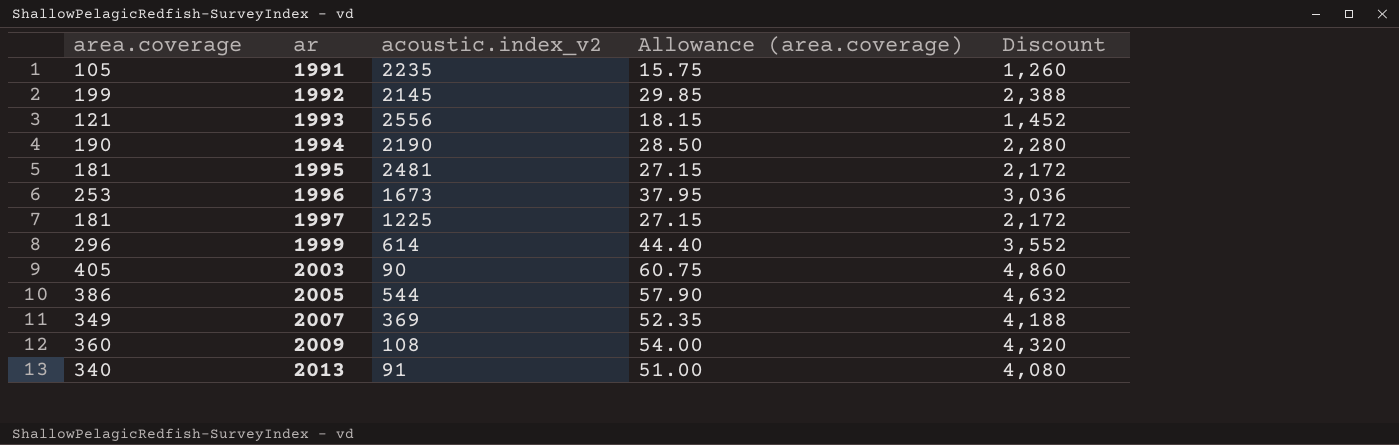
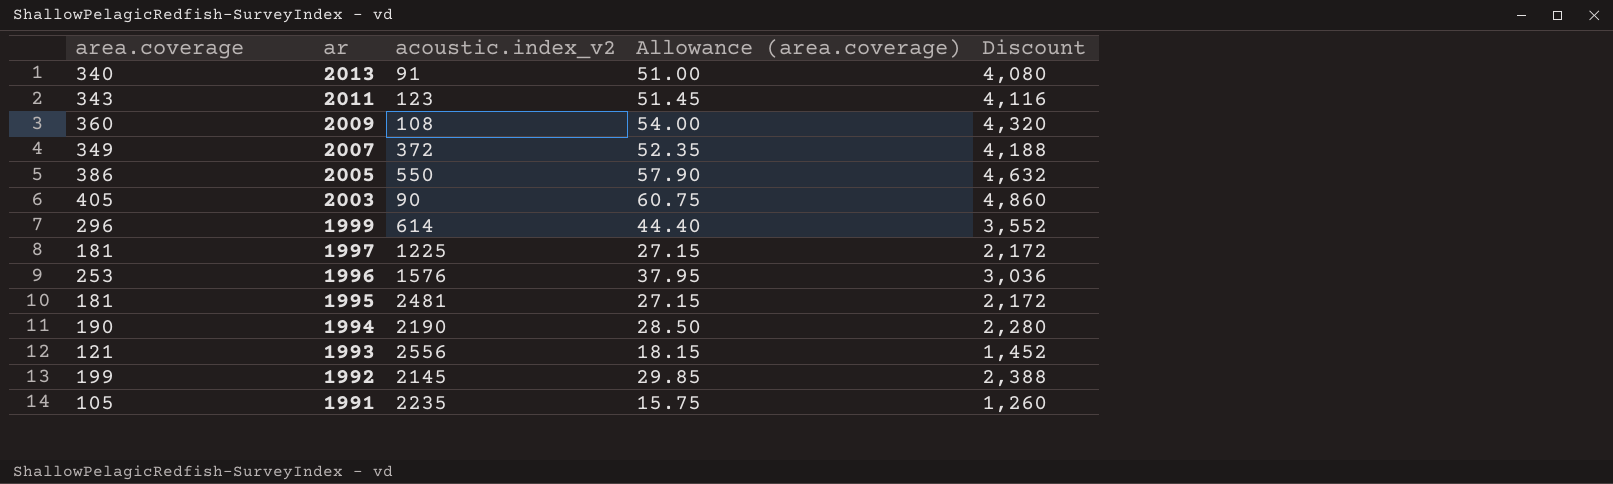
row order: ar ascending -> ar descending
row 2011: none -> 343 | 123 | 51.45 | 4,116
2007 | acoustic.index_v2: 369 -> 372
2005 | acoustic.index_v2: 544 -> 550
1996 | acoustic.index_v2: 1673 -> 1576

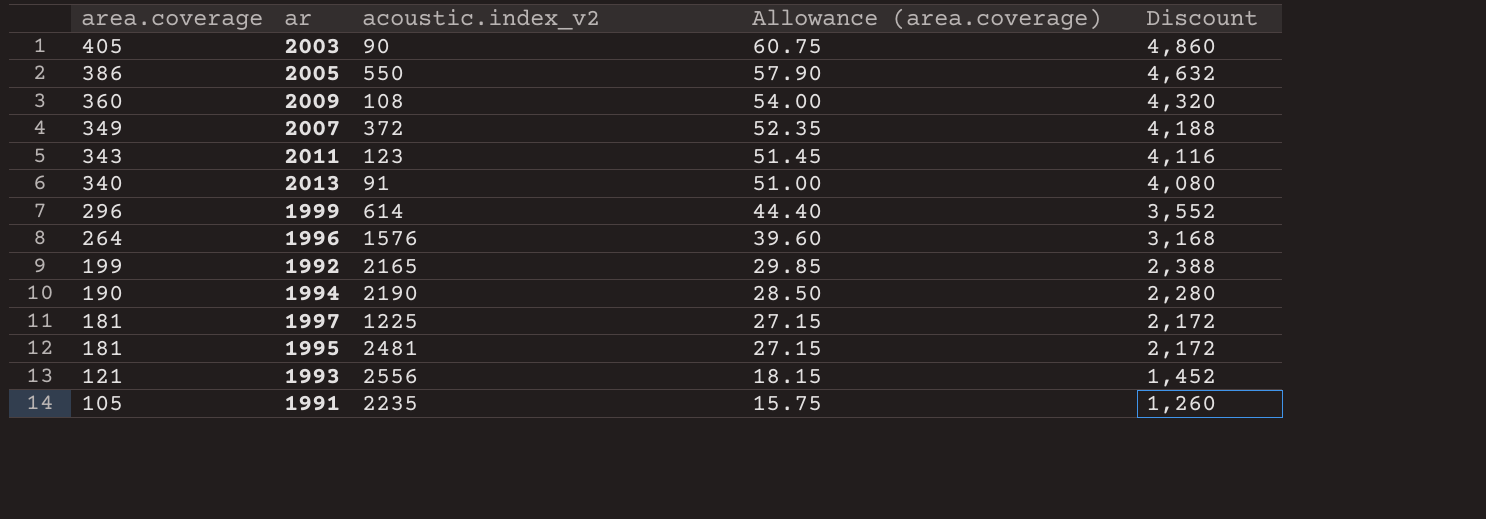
row order: ar descending -> area.coverage descending
1996 | area.coverage: 253 -> 264
1996 | Allowance (area.coverage): 37.95 -> 39.60
1996 | Discount: 3,036 -> 3,168
1992 | acoustic.index_v2: 2145 -> 2165

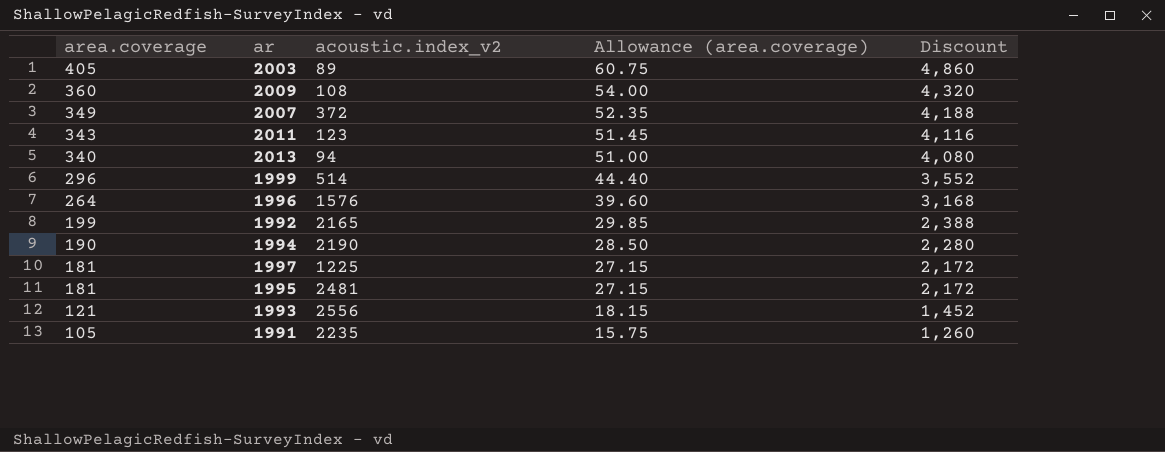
row 2005: 386 | 550 | 57.90 | 4,632 -> none
2003 | acoustic.index_v2: 90 -> 89
2013 | acoustic.index_v2: 91 -> 94
1999 | acoustic.index_v2: 614 -> 514

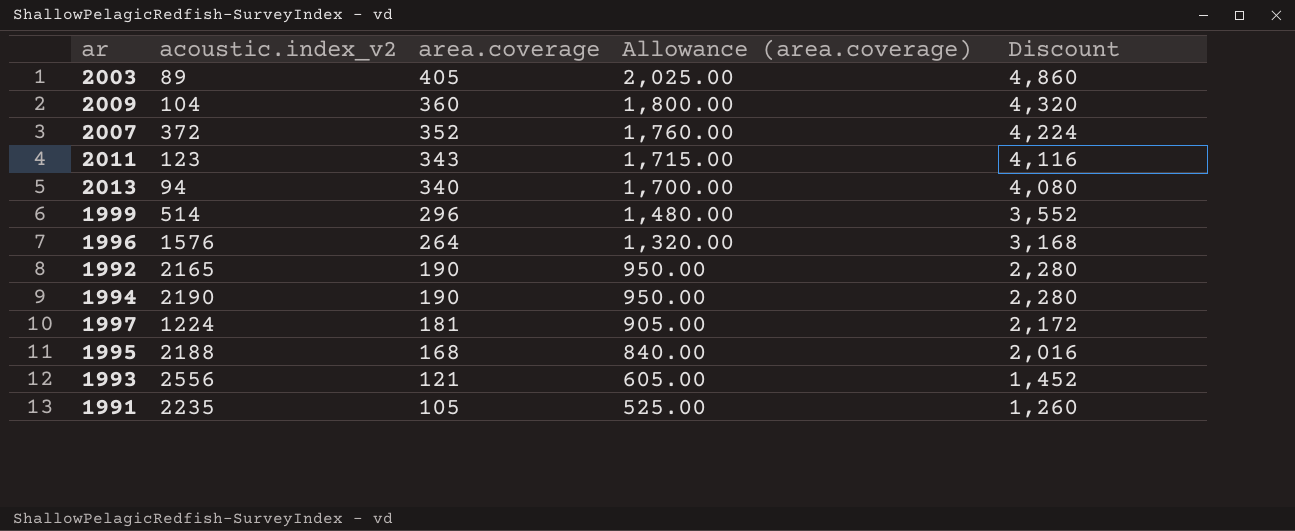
column area.coverage | position: 1 -> 3
column Allowance (area.coverage) | formula: [area.coverage] * 0.15 -> [area.coverage] * 5
2009 | acoustic.index_v2: 108 -> 104
2007 | area.coverage: 349 -> 352
2007 | Discount: 4,188 -> 4,224
1992 | area.coverage: 199 -> 190
1992 | Discount: 2,388 -> 2,280
1997 | acoustic.index_v2: 1225 -> 1224
1995 | acoustic.index_v2: 2481 -> 2188
1995 | area.coverage: 181 -> 168
1995 | Discount: 2,172 -> 2,016

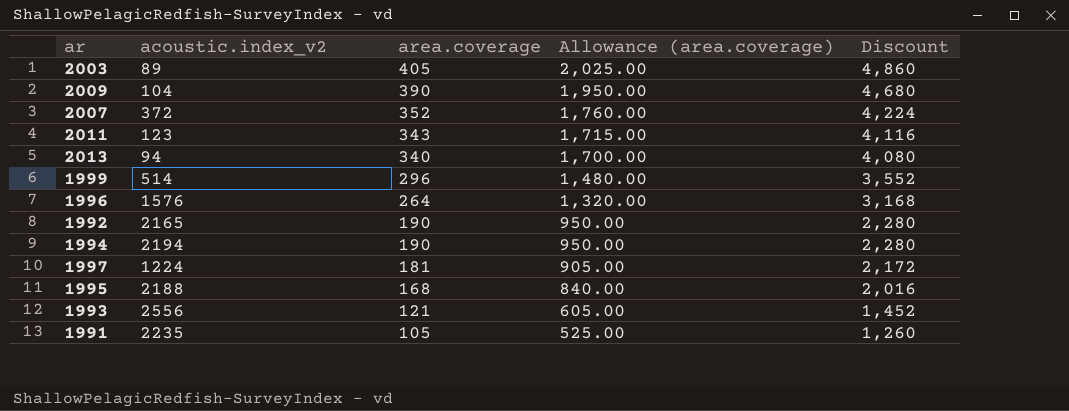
2009 | area.coverage: 360 -> 390
2009 | Allowance (area.coverage): 1,800.00 -> 1,950.00
2009 | Discount: 4,320 -> 4,680
1994 | acoustic.index_v2: 2190 -> 2194

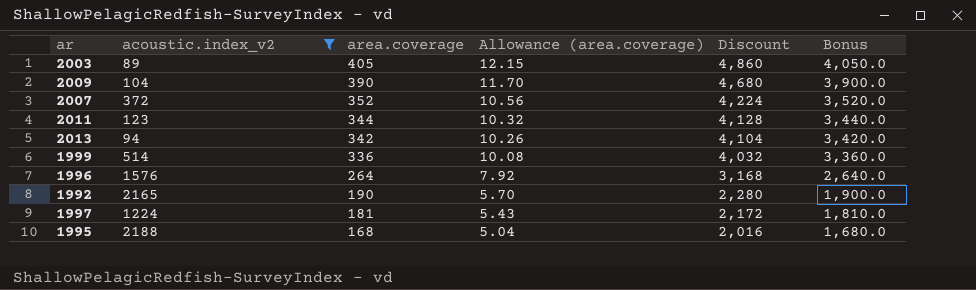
filter: none -> acoustic.index_v2 <= 2188
column Allowance (area.coverage) | formula: [area.coverage] * 5 -> [area.coverage] * 0.03
column Bonus | formula: none -> [area.coverage] * 10
2011 | area.coverage: 343 -> 344
2011 | Discount: 4,116 -> 4,128
2013 | area.coverage: 340 -> 342
2013 | Discount: 4,080 -> 4,104
1999 | area.coverage: 296 -> 336
1999 | Discount: 3,552 -> 4,032

